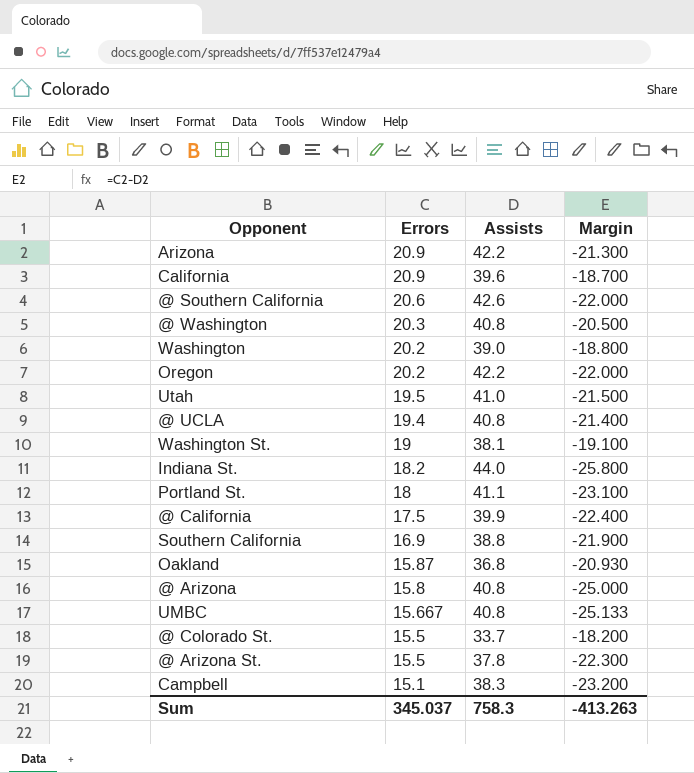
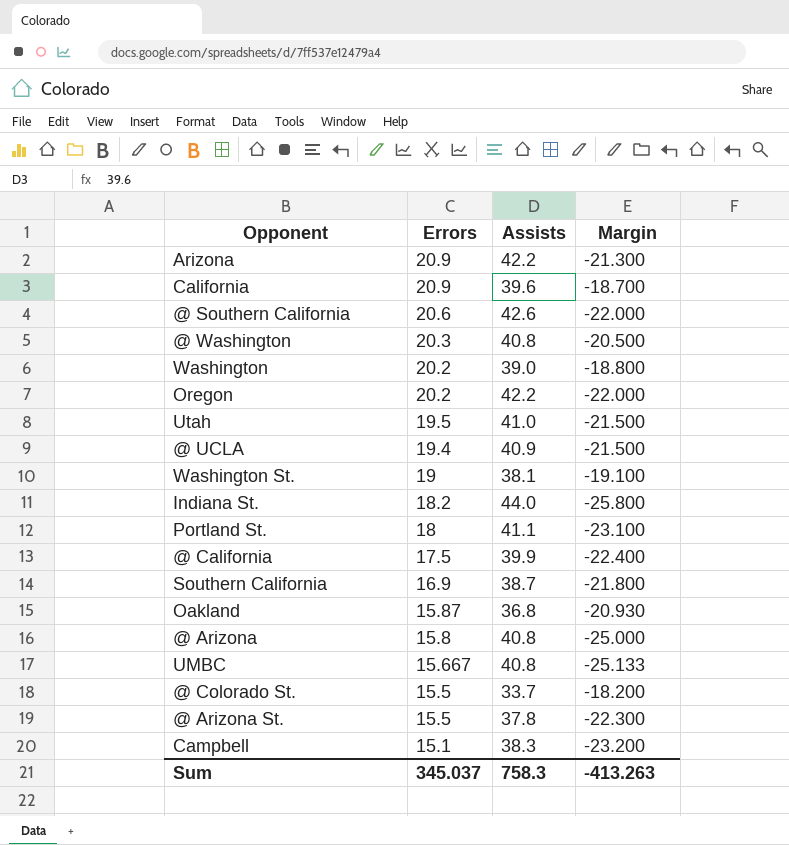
@ UCLA | Assists: 40.8 -> 40.9
@ UCLA | Margin: -21.400 -> -21.500
Southern California | Assists: 38.8 -> 38.7
Southern California | Margin: -21.900 -> -21.800

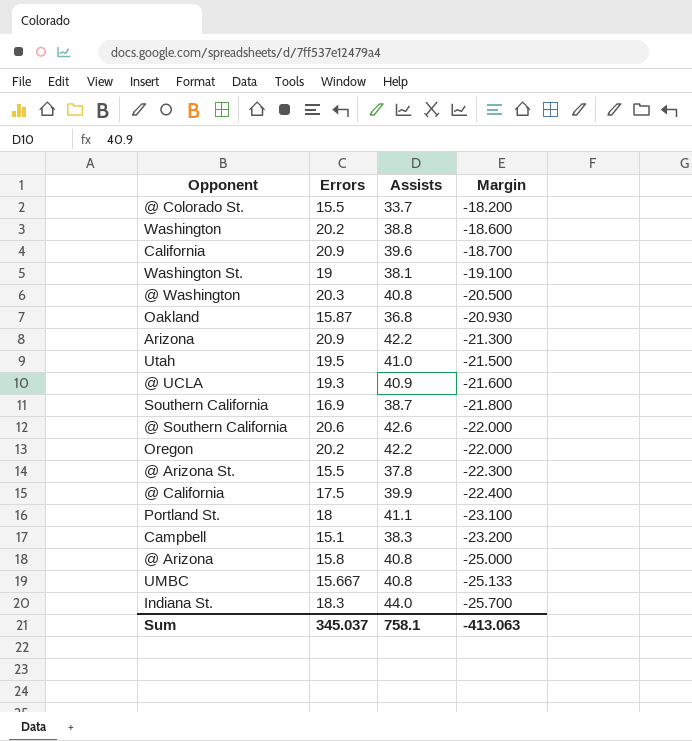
row order: Errors descending -> Margin descending
Washington | Assists: 39.0 -> 38.8
Washington | Margin: -18.800 -> -18.600
@ UCLA | Errors: 19.4 -> 19.3
@ UCLA | Margin: -21.500 -> -21.600
Indiana St. | Errors: 18.2 -> 18.3
Indiana St. | Margin: -25.800 -> -25.700
Sum | Assists: 758.3 -> 758.1
Sum | Margin: -413.263 -> -413.063

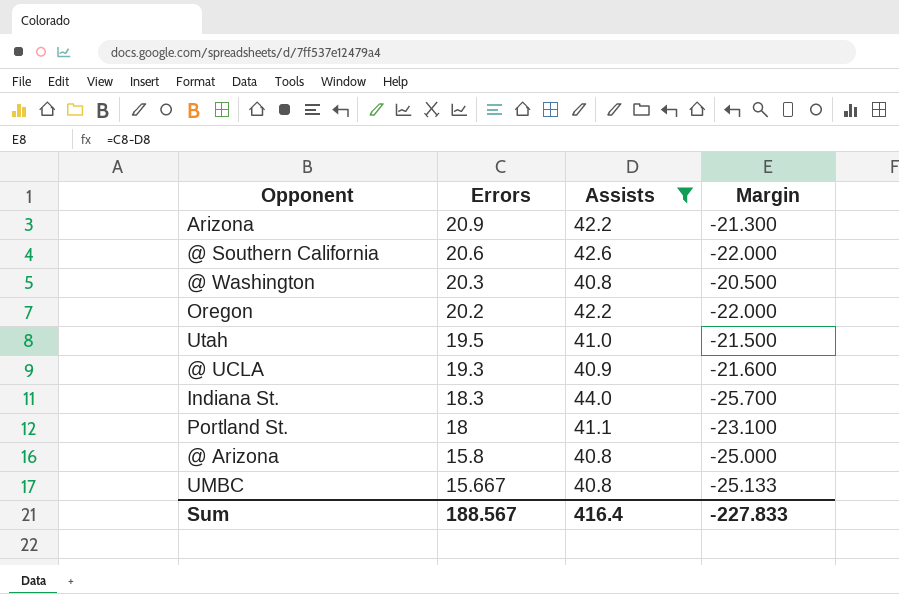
filter: none -> Assists >= 40.8
row order: Margin descending -> Errors descending
Sum | Errors: 345.037 -> 188.567
Sum | Assists: 758.1 -> 416.4
Sum | Margin: -413.063 -> -227.833

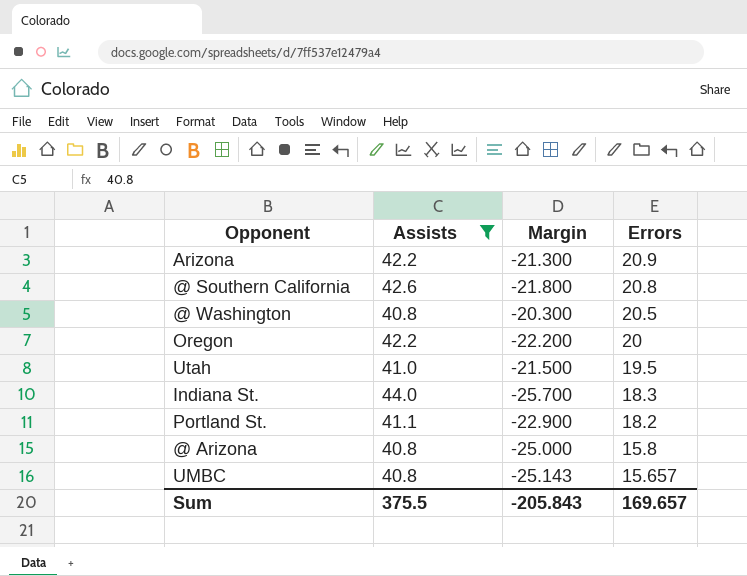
column Errors | position: 2 -> 4
row @ UCLA: 19.3 | 40.9 | -21.600 -> none
@ Southern California | Margin: -22.000 -> -21.800
@ Southern California | Errors: 20.6 -> 20.8
@ Washington | Margin: -20.500 -> -20.300
@ Washington | Errors: 20.3 -> 20.5
Oregon | Margin: -22.000 -> -22.200
Oregon | Errors: 20.2 -> 20
Portland St. | Margin: -23.100 -> -22.900
Portland St. | Errors: 18 -> 18.2
UMBC | Margin: -25.133 -> -25.143
UMBC | Errors: 15.667 -> 15.657
Sum | Assists: 416.4 -> 375.5
Sum | Margin: -227.833 -> -205.843
Sum | Errors: 188.567 -> 169.657

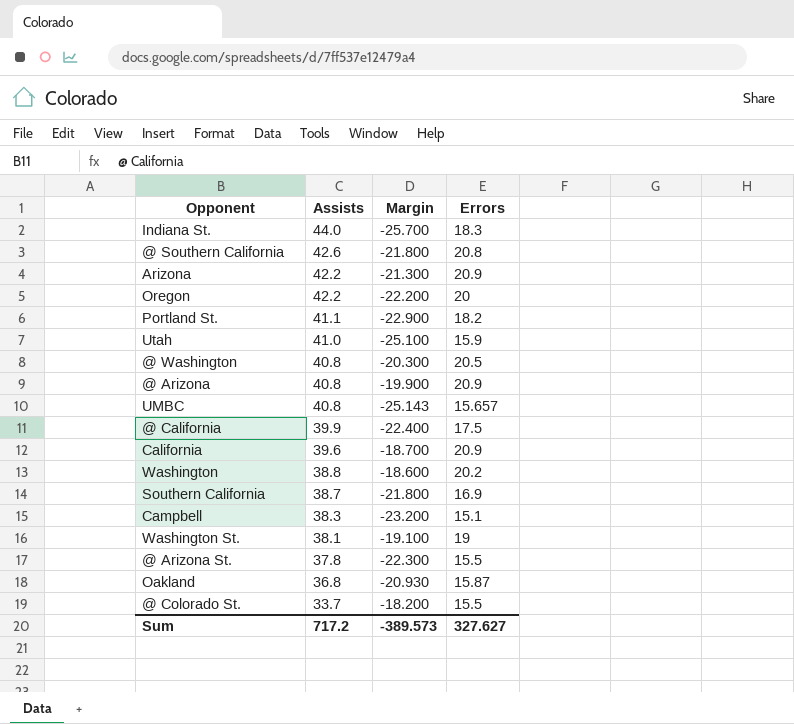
filter: Assists >= 40.8 -> none
row order: Errors descending -> Assists descending
Utah | Margin: -21.500 -> -25.100
Utah | Errors: 19.5 -> 15.9
@ Arizona | Margin: -25.000 -> -19.900
@ Arizona | Errors: 15.8 -> 20.9
Sum | Assists: 375.5 -> 717.2
Sum | Margin: -205.843 -> -389.573
Sum | Errors: 169.657 -> 327.627

